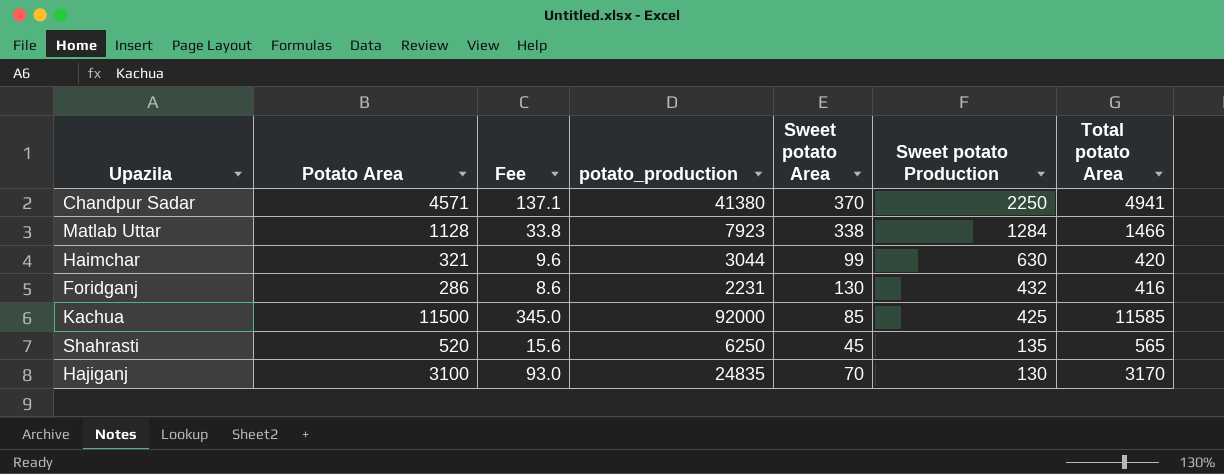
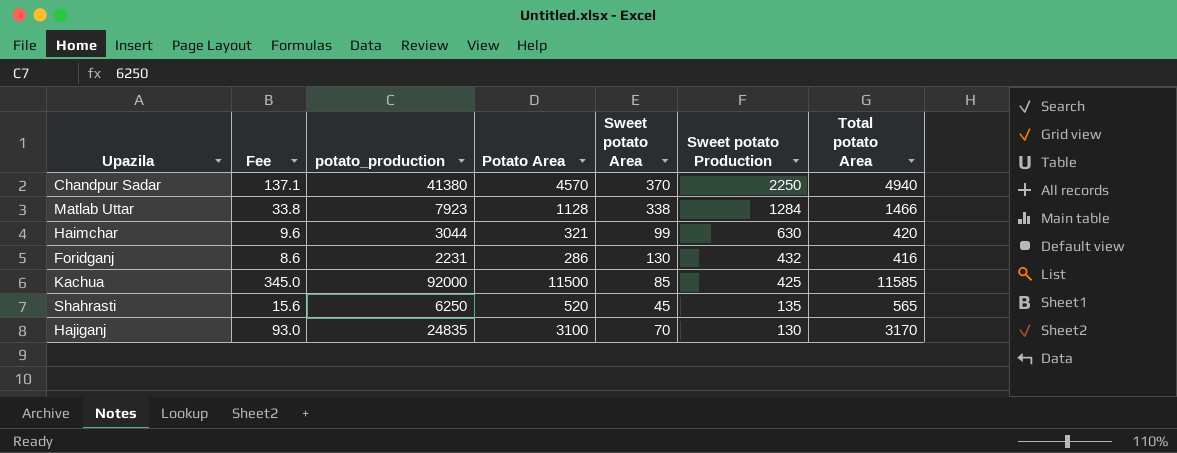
column Potato Area | position: 2 -> 4
Chandpur Sadar | Potato Area: 4571 -> 4570
Chandpur Sadar | Total potato Area: 4941 -> 4940

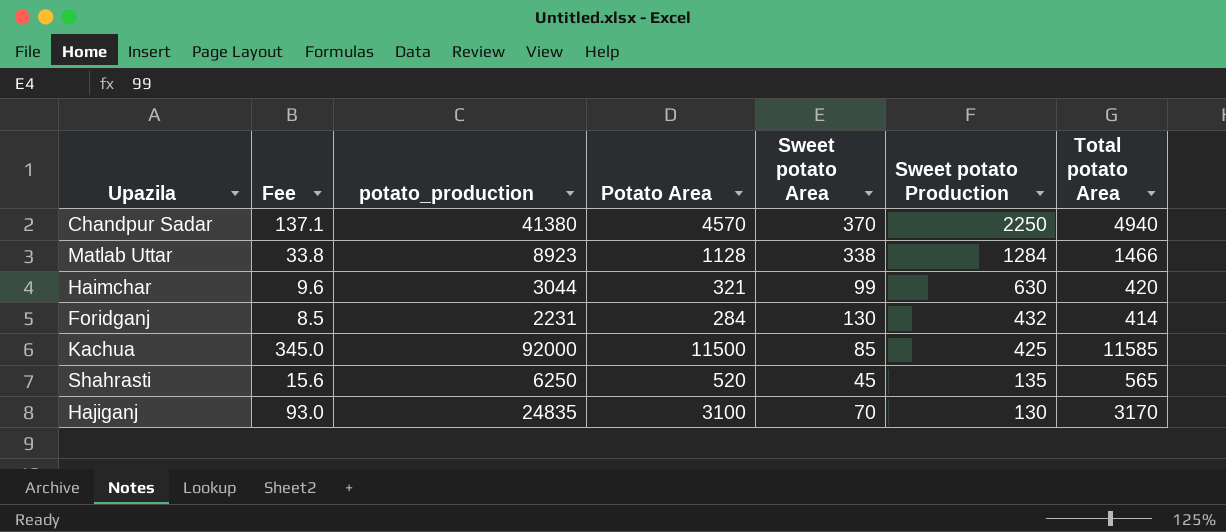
Matlab Uttar | potato_production: 7923 -> 8923
Foridganj | Fee: 8.6 -> 8.5
Foridganj | Potato Area: 286 -> 284
Foridganj | Total potato Area: 416 -> 414

